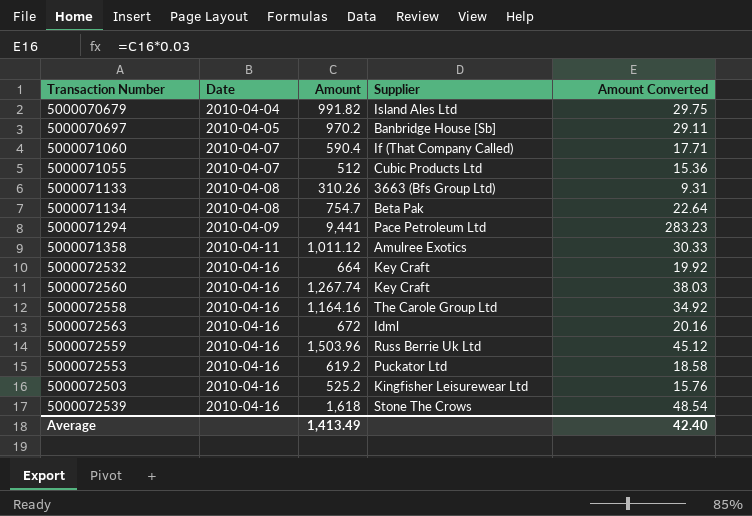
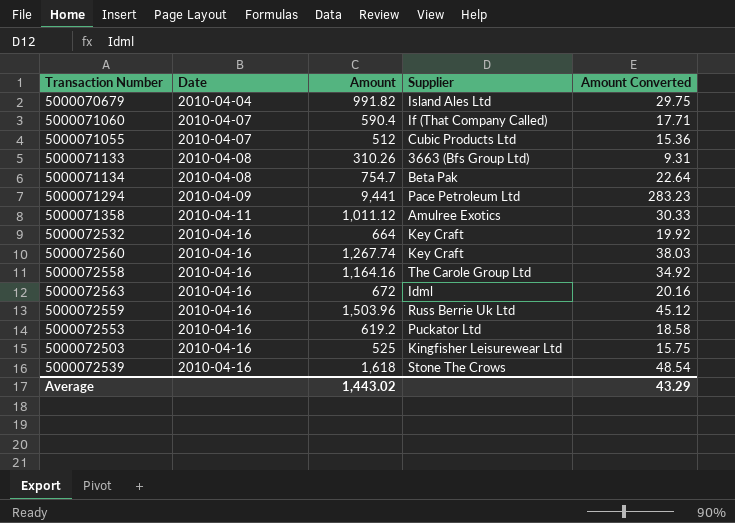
row 5000070697: 2010-04-05 | 970.2 | Banbridge House [Sb] | 29.11 -> none
5000072503 | Amount: 525.2 -> 525
5000072503 | Amount Converted: 15.76 -> 15.75
Average | Amount: 1,413.49 -> 1,443.02
Average | Amount Converted: 42.40 -> 43.29

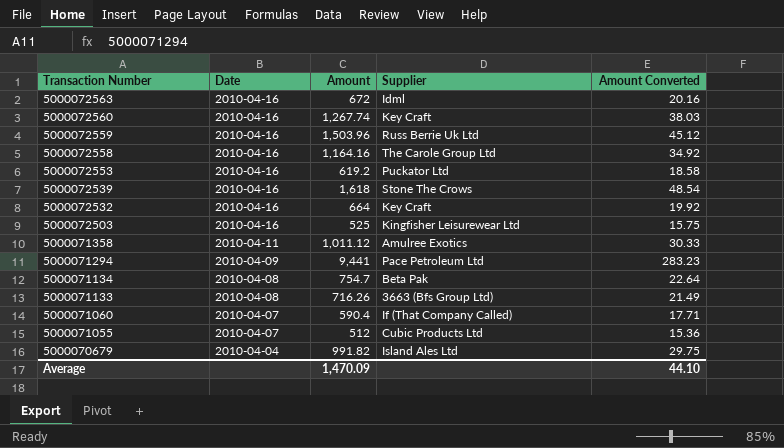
row order: Date ascending -> Transaction Number descending
5000071133 | Amount: 310.26 -> 716.26
5000071133 | Amount Converted: 9.31 -> 21.49
Average | Amount: 1,443.02 -> 1,470.09
Average | Amount Converted: 43.29 -> 44.10

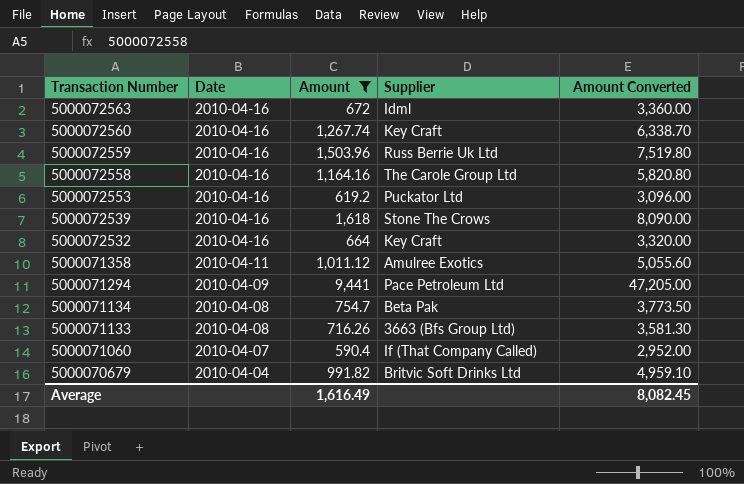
filter: none -> Amount >= 590.4
column Amount Converted | formula: [Amount] * 0.03 -> [Amount] * 5
5000070679 | Supplier: Island Ales Ltd -> Britvic Soft Drinks Ltd
Average | Amount: 1,470.09 -> 1,616.49
Average | Amount Converted: 44.10 -> 8,082.45

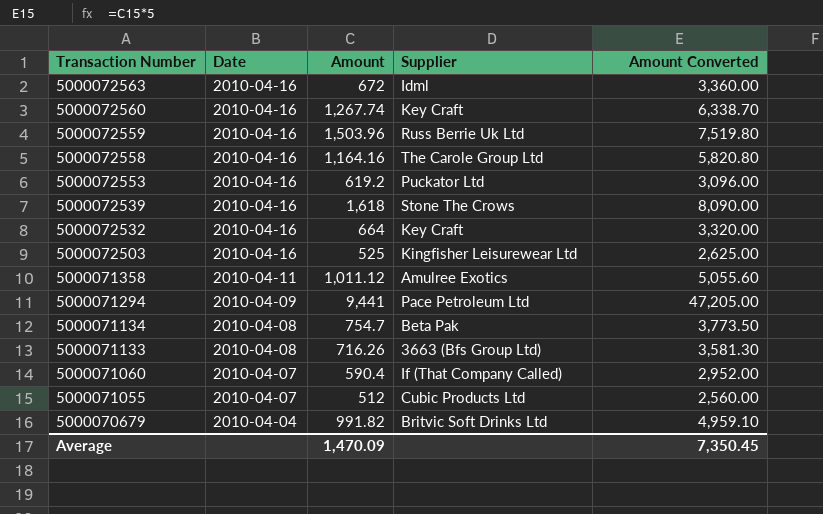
filter: Amount >= 590.4 -> none
Average | Amount: 1,616.49 -> 1,470.09
Average | Amount Converted: 8,082.45 -> 7,350.45

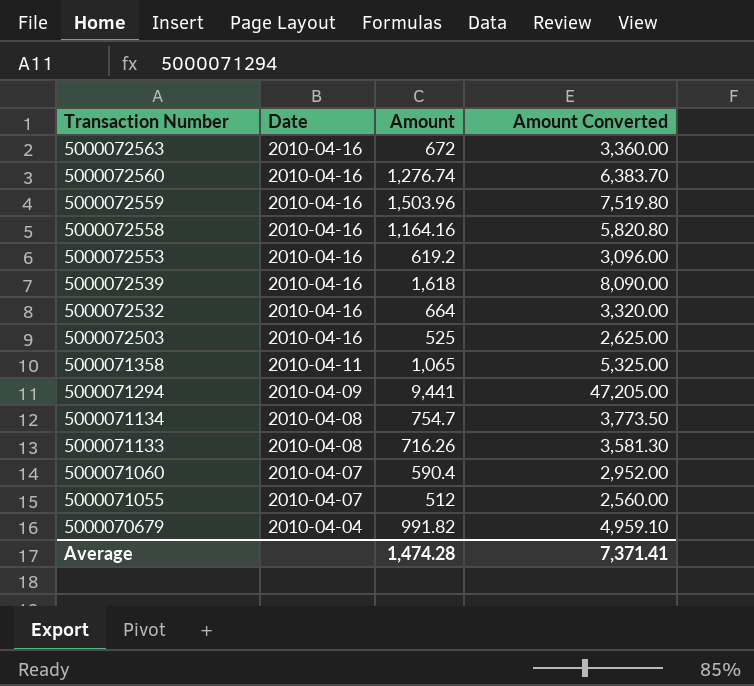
column Supplier | position: 4 -> none
5000072560 | Amount: 1,267.74 -> 1,276.74
5000072560 | Amount Converted: 6,338.70 -> 6,383.70
5000071358 | Amount: 1,011.12 -> 1,065
5000071358 | Amount Converted: 5,055.60 -> 5,325.00
Average | Amount: 1,470.09 -> 1,474.28
Average | Amount Converted: 7,350.45 -> 7,371.41

